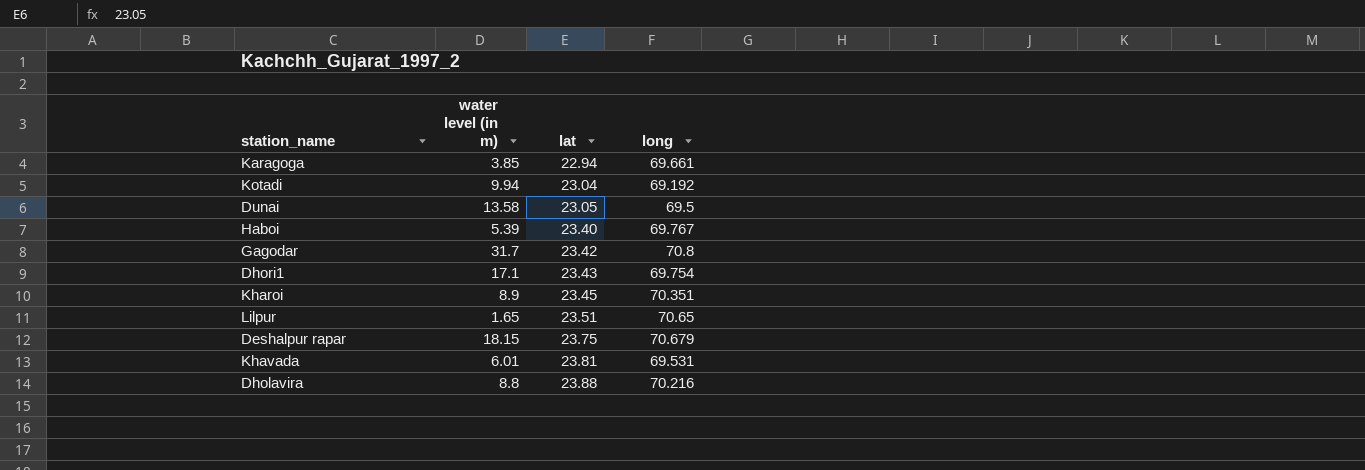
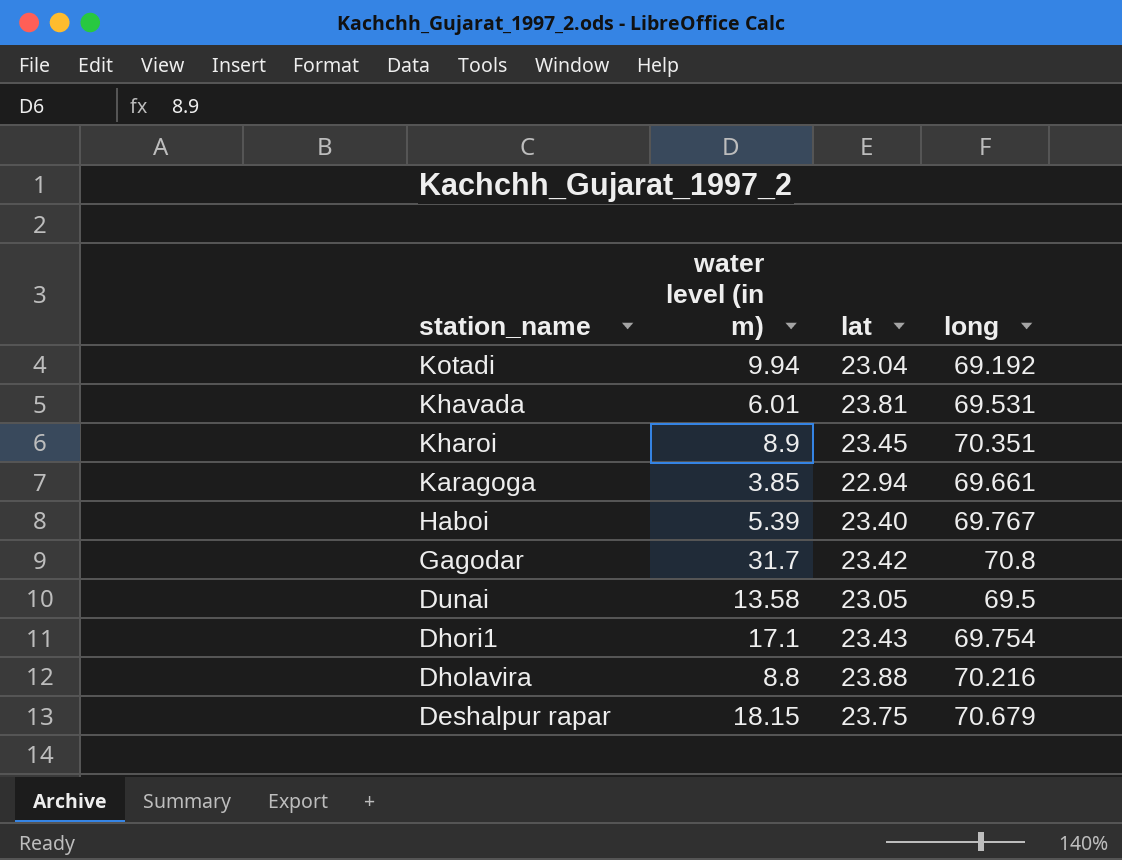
row order: lat ascending -> station_name descending
row Lilpur: 1.65 | 23.51 | 70.65 -> none

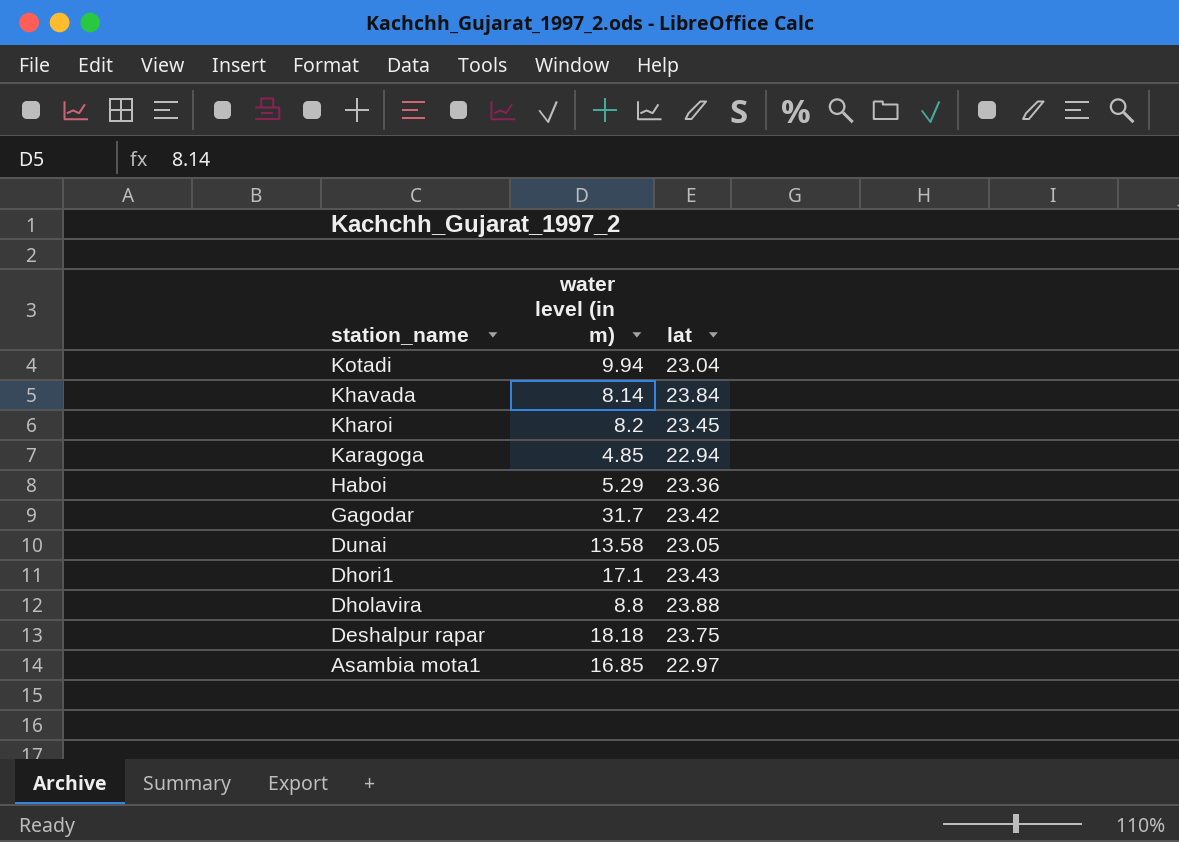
column long | position: 4 -> none
Khavada | water level (in m): 6.01 -> 8.14
Khavada | lat: 23.81 -> 23.84
Kharoi | water level (in m): 8.9 -> 8.2
Karagoga | water level (in m): 3.85 -> 4.85
Haboi | water level (in m): 5.39 -> 5.29
Haboi | lat: 23.40 -> 23.36
Deshalpur rapar | water level (in m): 18.15 -> 18.18
row Asambia mota1: none -> 16.85 | 22.97

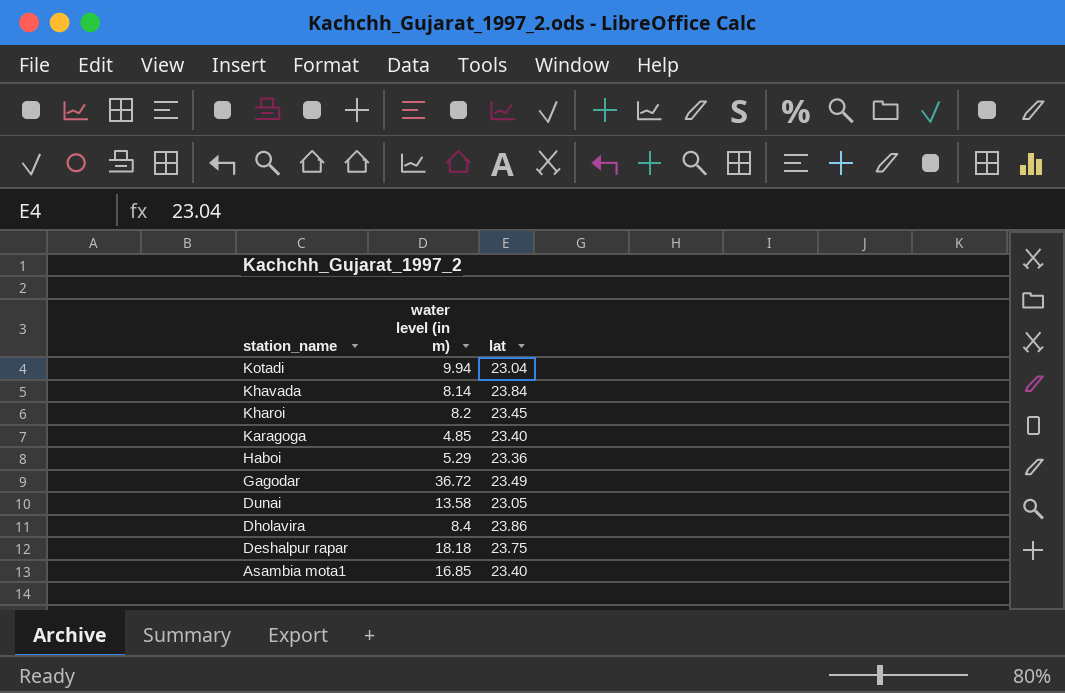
row Dhori1: 17.1 | 23.43 -> none
Karagoga | lat: 22.94 -> 23.40
Gagodar | water level (in m): 31.7 -> 36.72
Gagodar | lat: 23.42 -> 23.49
Dholavira | water level (in m): 8.8 -> 8.4
Dholavira | lat: 23.88 -> 23.86
Asambia mota1 | lat: 22.97 -> 23.40

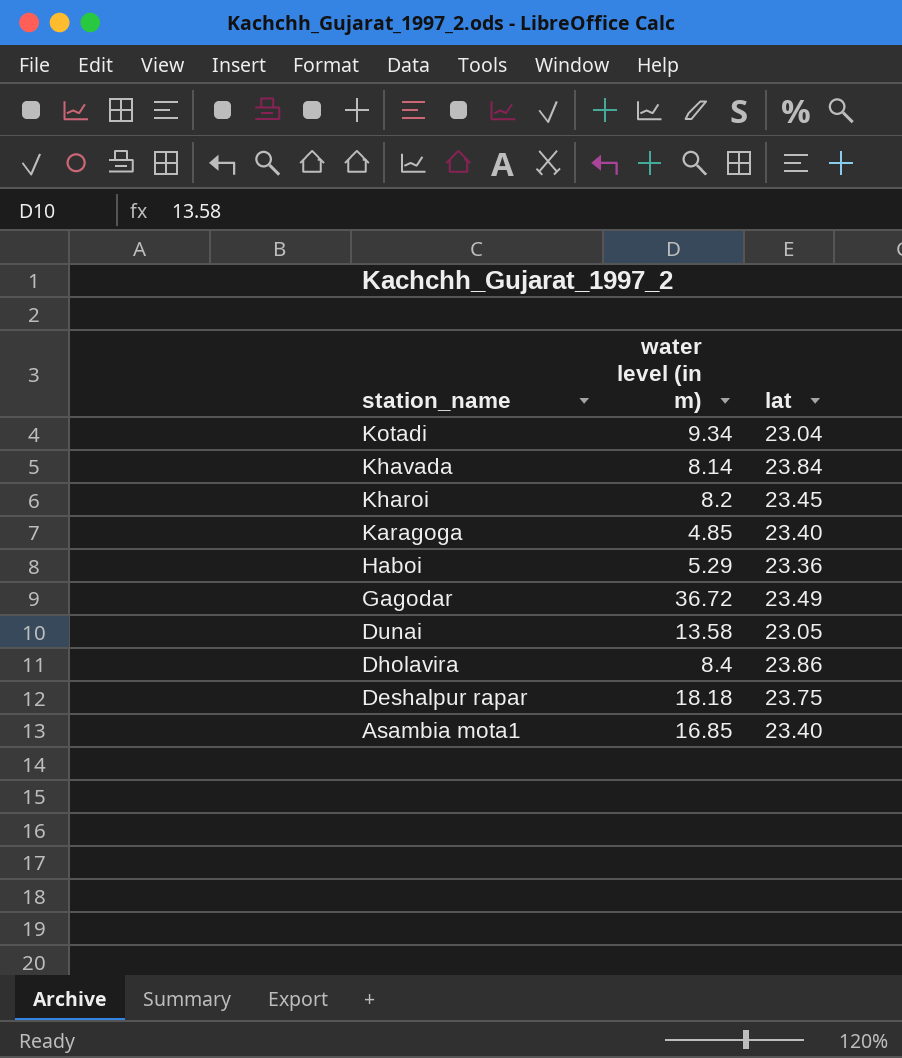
Kotadi | water level (in m): 9.94 -> 9.34

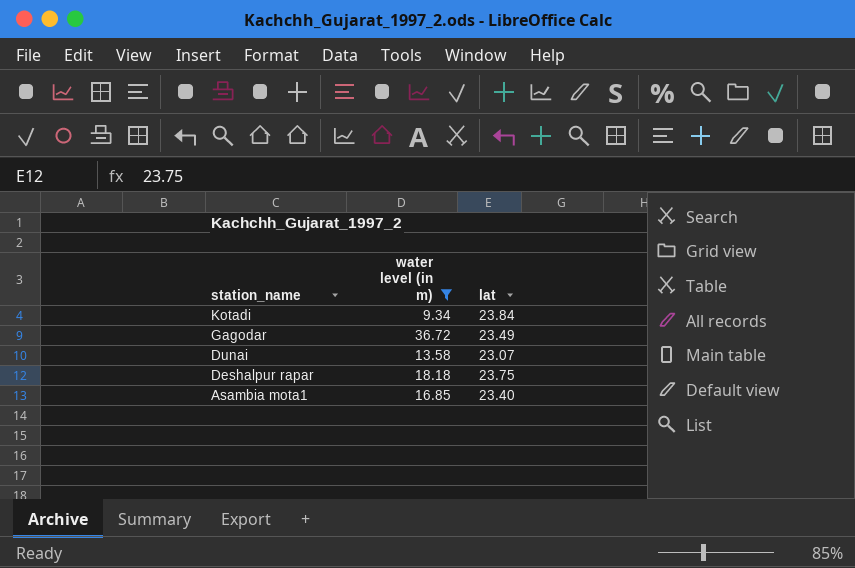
filter: none -> water level (in m) >= 9.34
Kotadi | lat: 23.04 -> 23.84
Dunai | lat: 23.05 -> 23.07

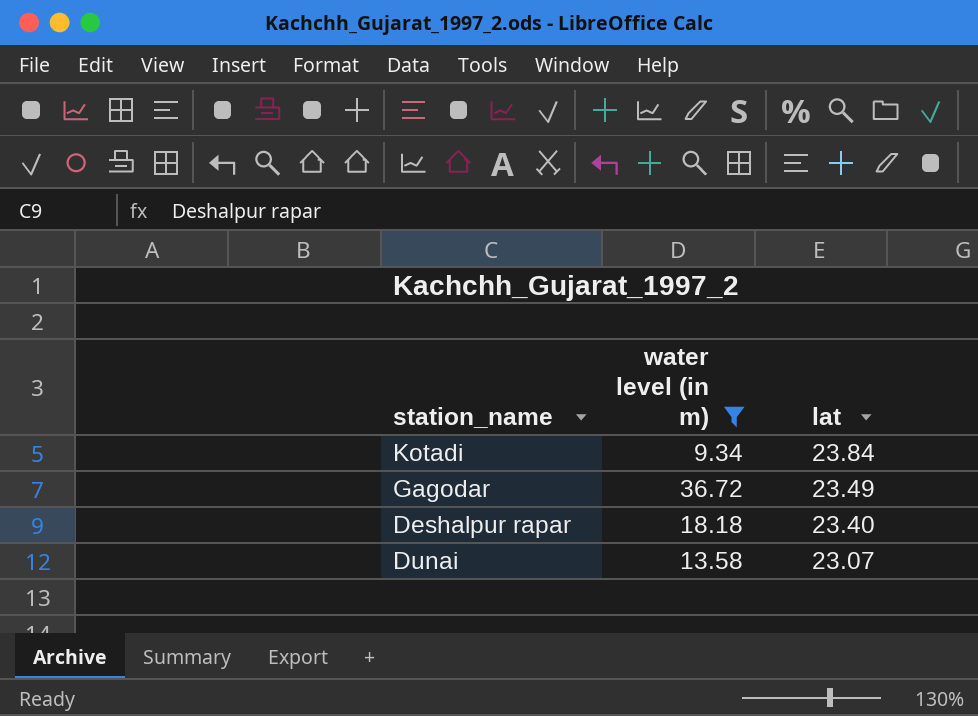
row order: station_name descending -> lat descending
row Asambia mota1: 16.85 | 23.40 -> none
Deshalpur rapar | lat: 23.75 -> 23.40

